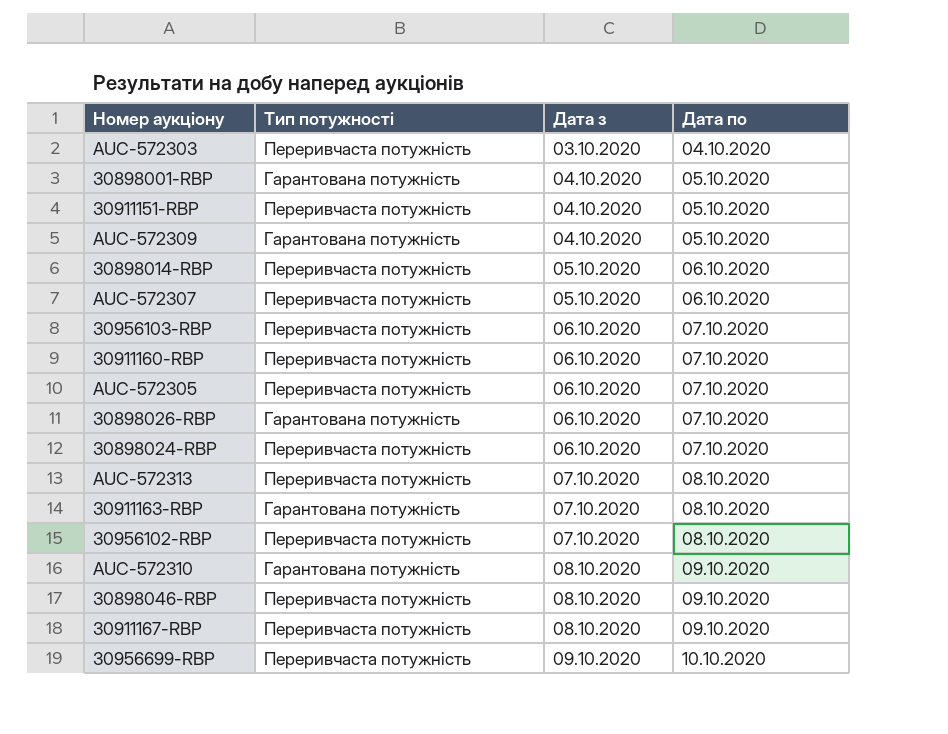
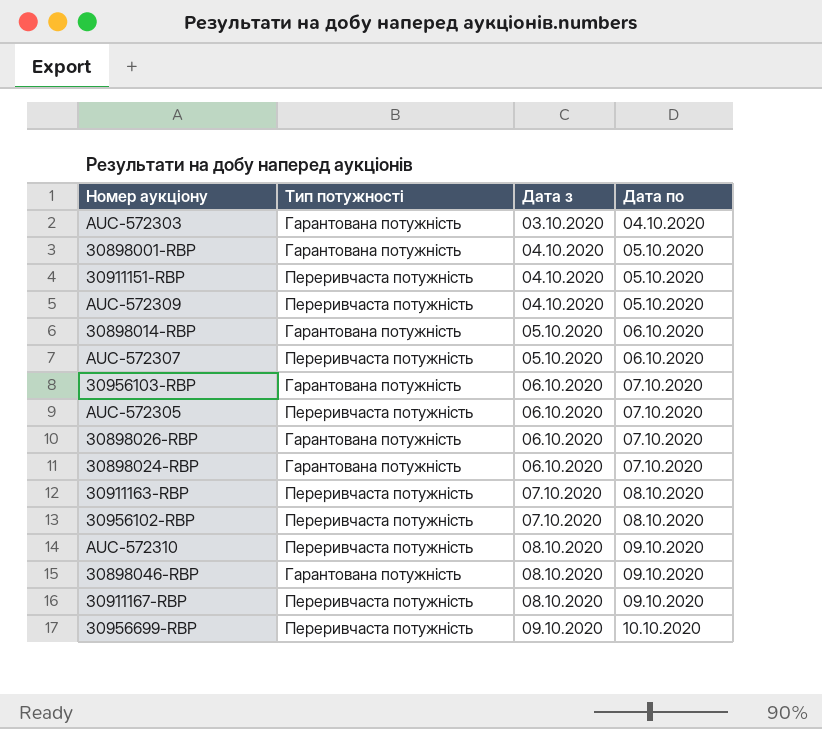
row 30911160-RBP: Переривчаста потужність | 06.10.2020 | 07.10.2020 -> none
row AUC-572313: Переривчаста потужність | 07.10.2020 | 08.10.2020 -> none
AUC-572303 | Тип потужності: Переривчаста потужність -> Гарантована потужність
AUC-572309 | Тип потужності: Гарантована потужність -> Переривчаста потужність
30898014-RBP | Тип потужності: Переривчаста потужність -> Гарантована потужність
30956103-RBP | Тип потужності: Переривчаста потужність -> Гарантована потужність
30898024-RBP | Тип потужності: Переривчаста потужність -> Гарантована потужність
30911163-RBP | Тип потужності: Гарантована потужність -> Переривчаста потужність
AUC-572310 | Тип потужності: Гарантована потужність -> Переривчаста потужність
30898046-RBP | Тип потужності: Переривчаста потужність -> Гарантована потужність

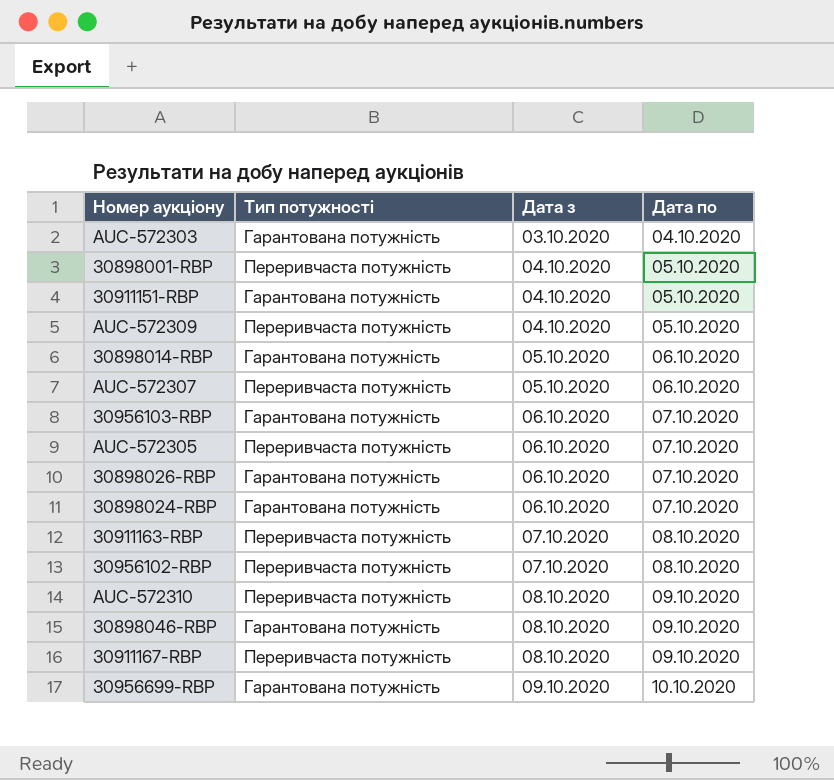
30898001-RBP | Тип потужності: Гарантована потужність -> Переривчаста потужність
30911151-RBP | Тип потужності: Переривчаста потужність -> Гарантована потужність
30956699-RBP | Тип потужності: Переривчаста потужність -> Гарантована потужність

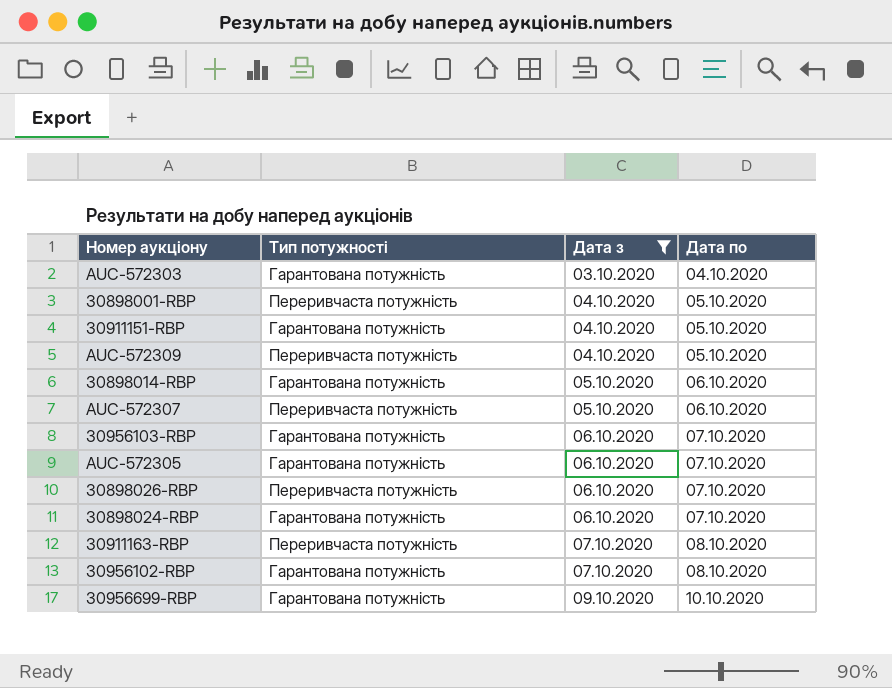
filter: none -> Дата з != 08.10.2020
AUC-572305 | Тип потужності: Переривчаста потужність -> Гарантована потужність
30898026-RBP | Тип потужності: Гарантована потужність -> Переривчаста потужність
30956102-RBP | Тип потужності: Переривчаста потужність -> Гарантована потужність

